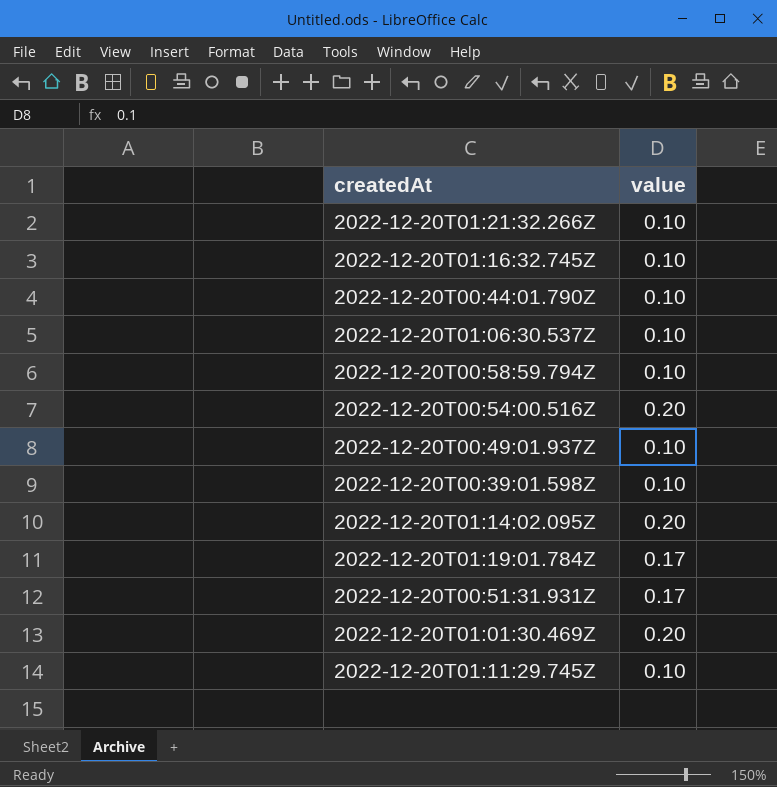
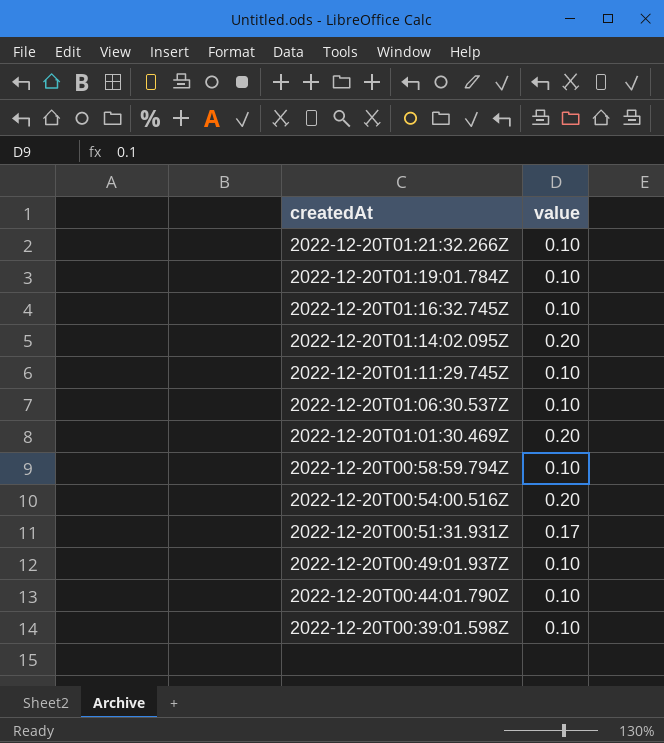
row order: none -> createdAt descending
2022-12-20T01:19:01.784Z | value: 0.17 -> 0.10

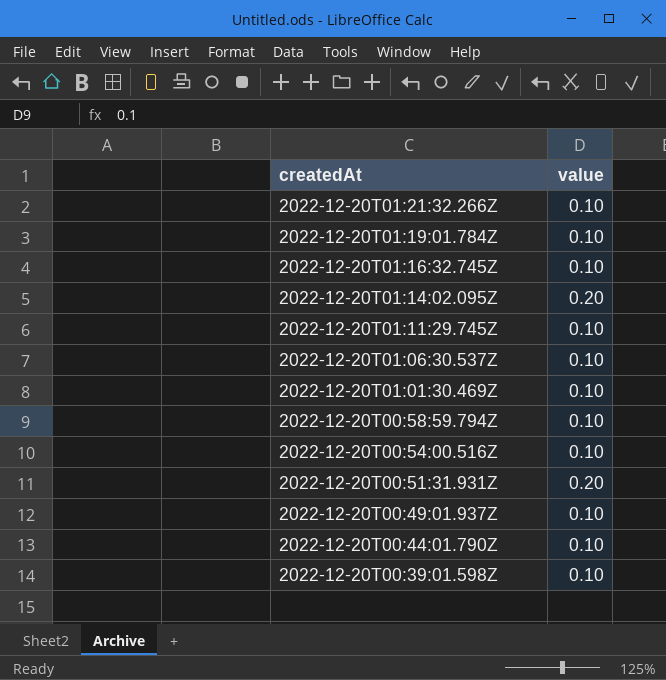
2022-12-20T01:01:30.469Z | value: 0.20 -> 0.10
2022-12-20T00:54:00.516Z | value: 0.20 -> 0.10
2022-12-20T00:51:31.931Z | value: 0.17 -> 0.20

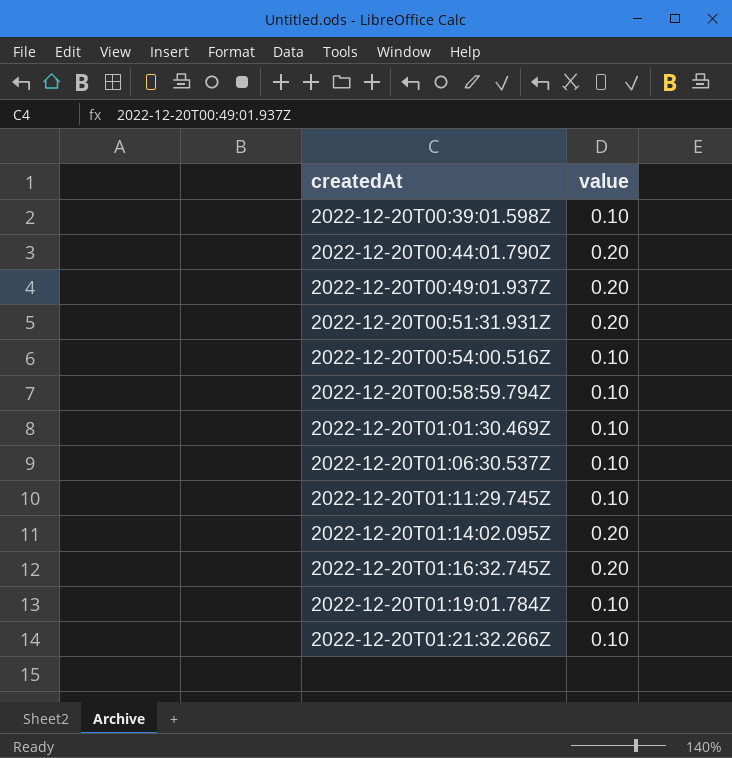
row order: createdAt descending -> createdAt ascending
2022-12-20T00:44:01.790Z | value: 0.10 -> 0.20
2022-12-20T00:49:01.937Z | value: 0.10 -> 0.20
2022-12-20T01:16:32.745Z | value: 0.10 -> 0.20

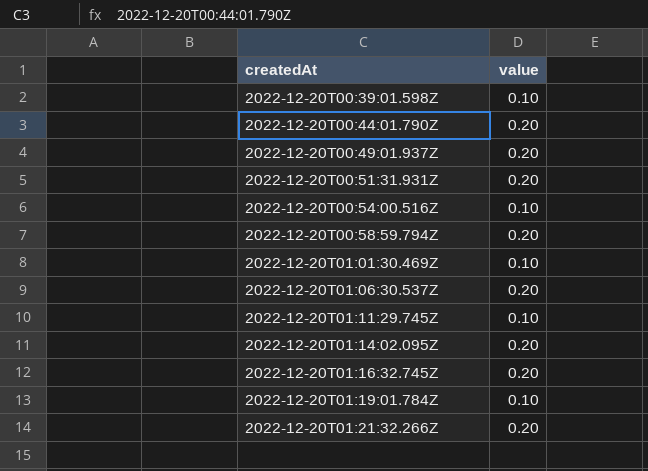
2022-12-20T00:58:59.794Z | value: 0.10 -> 0.20
2022-12-20T01:06:30.537Z | value: 0.10 -> 0.20
2022-12-20T01:21:32.266Z | value: 0.10 -> 0.20

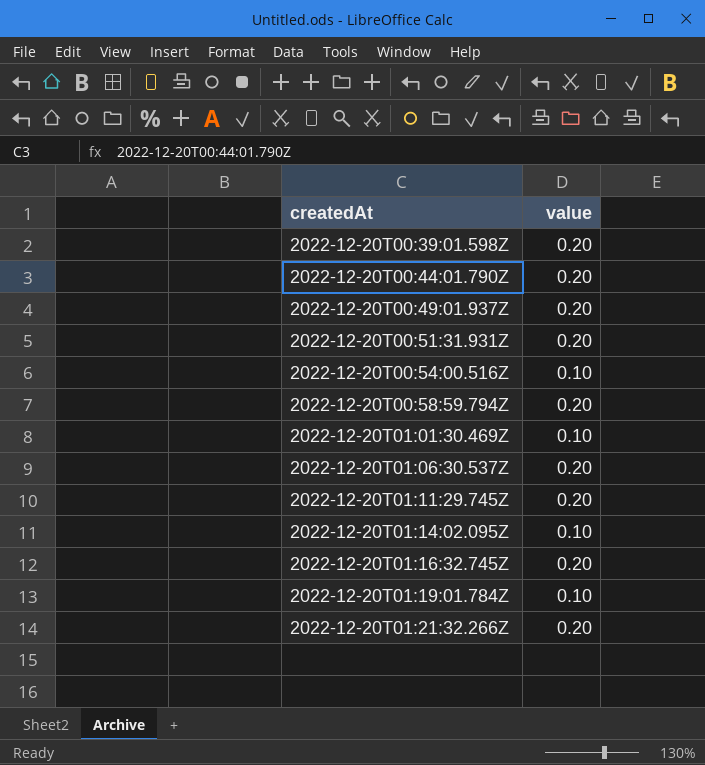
2022-12-20T00:39:01.598Z | value: 0.10 -> 0.20
2022-12-20T01:11:29.745Z | value: 0.10 -> 0.20
2022-12-20T01:14:02.095Z | value: 0.20 -> 0.10

